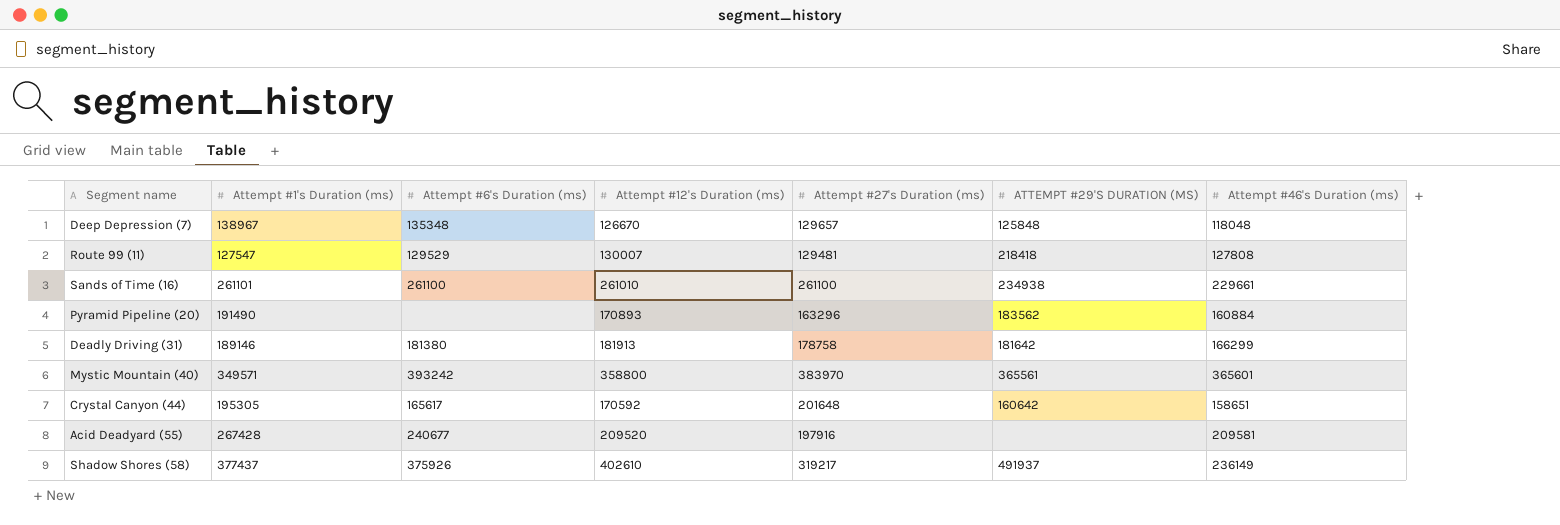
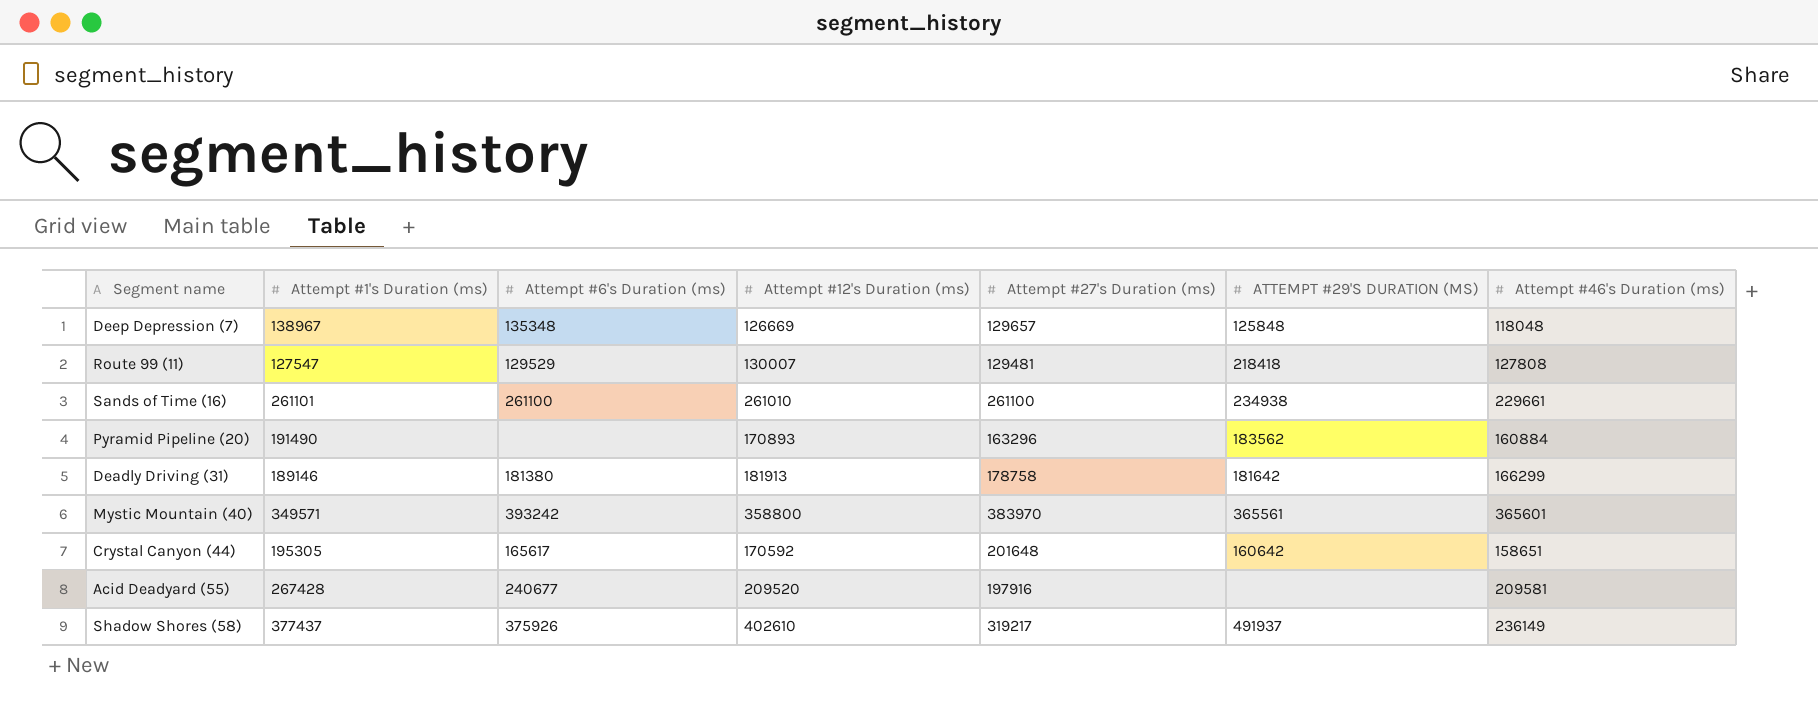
Deep Depression (7) | Attempt #12's Duration (ms): 126670 -> 126669

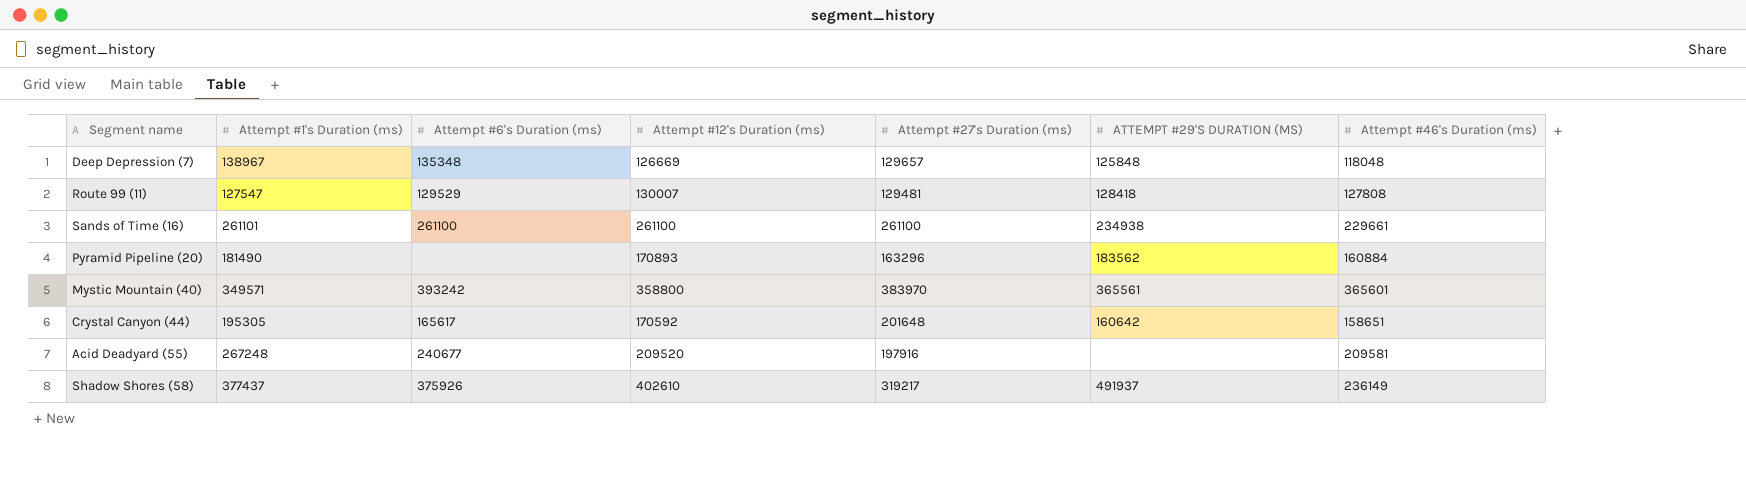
row Deadly Driving (31): 189146 | 181380 | 181913 | 178758 | 181642 | 166299 -> none
Route 99 (11) | ATTEMPT #29'S DURATION (MS): 218418 -> 128418
Sands of Time (16) | Attempt #12's Duration (ms): 261010 -> 261100
Pyramid Pipeline (20) | Attempt #1's Duration (ms): 191490 -> 181490
Acid Deadyard (55) | Attempt #1's Duration (ms): 267428 -> 267248

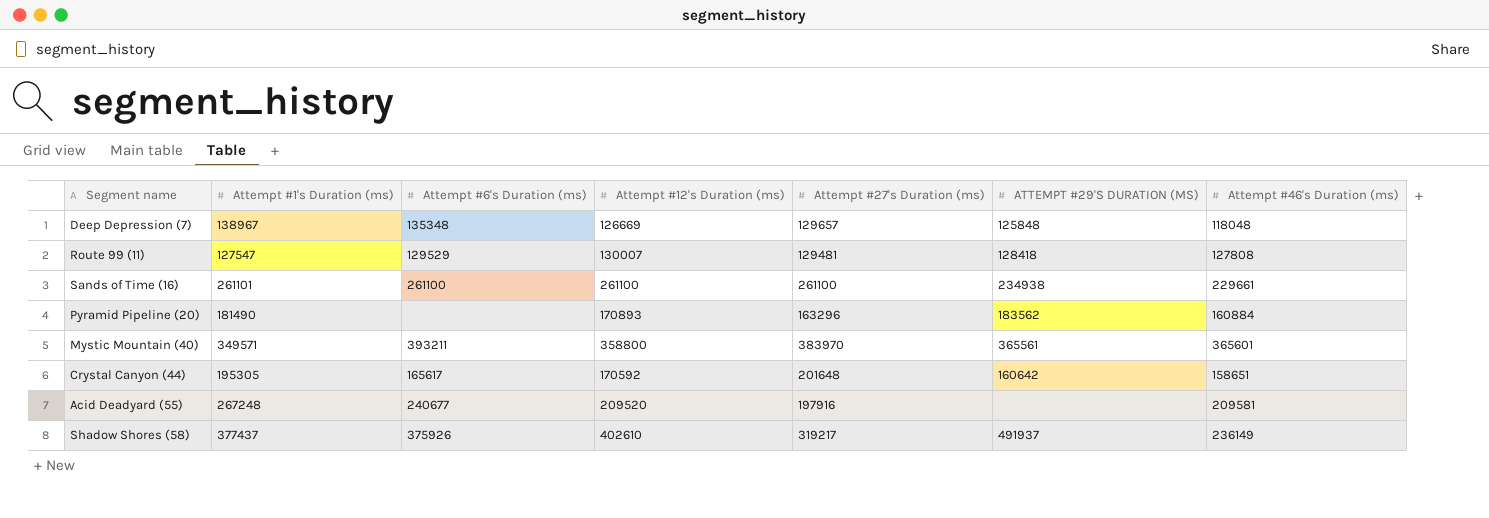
Mystic Mountain (40) | Attempt #6's Duration (ms): 393242 -> 393211

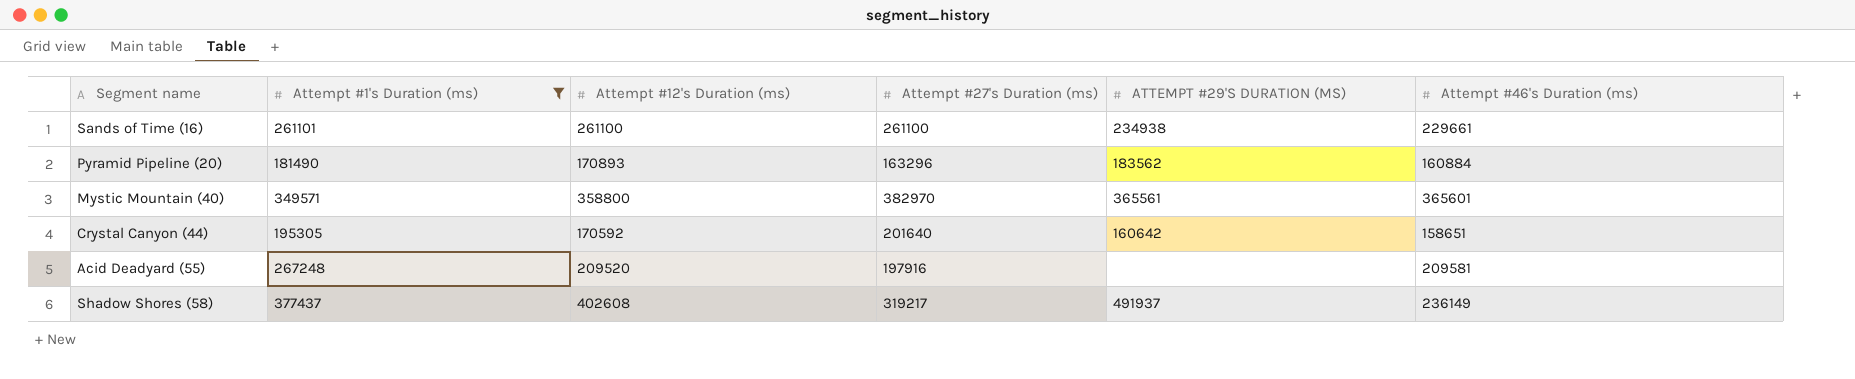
filter: none -> Attempt #1's Duration (ms) >= 181490
column Attempt #6's Duration (ms) | position: 3 -> none
Mystic Mountain (40) | Attempt #27's Duration (ms): 383970 -> 382970
Crystal Canyon (44) | Attempt #27's Duration (ms): 201648 -> 201640
Shadow Shores (58) | Attempt #12's Duration (ms): 402610 -> 402608

